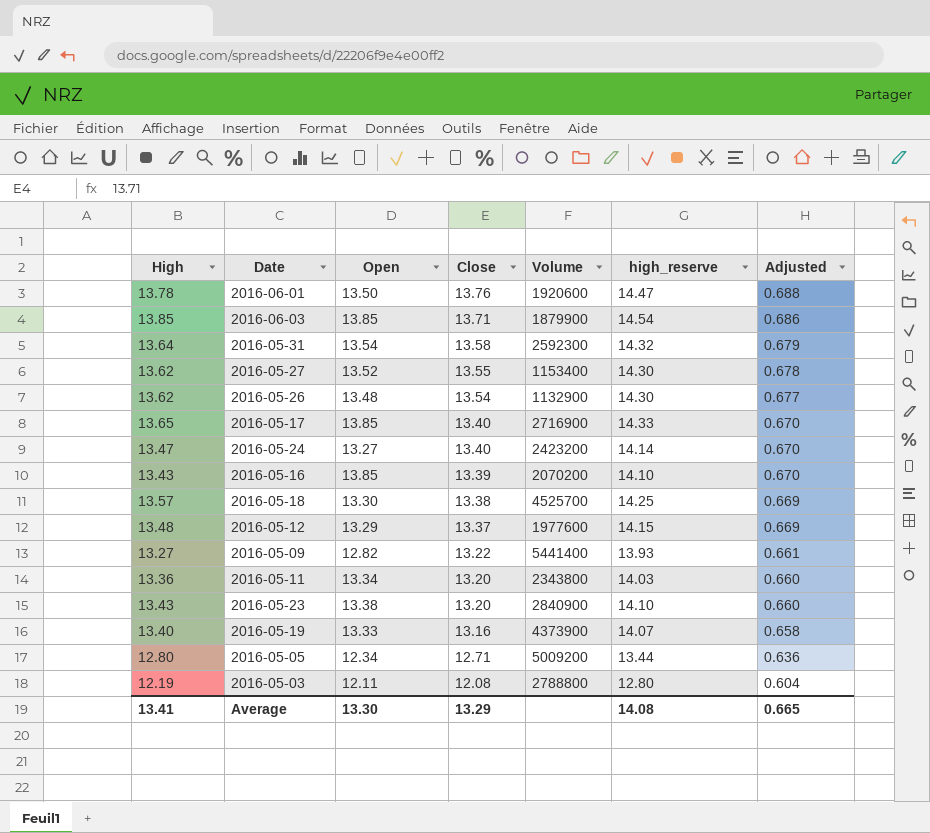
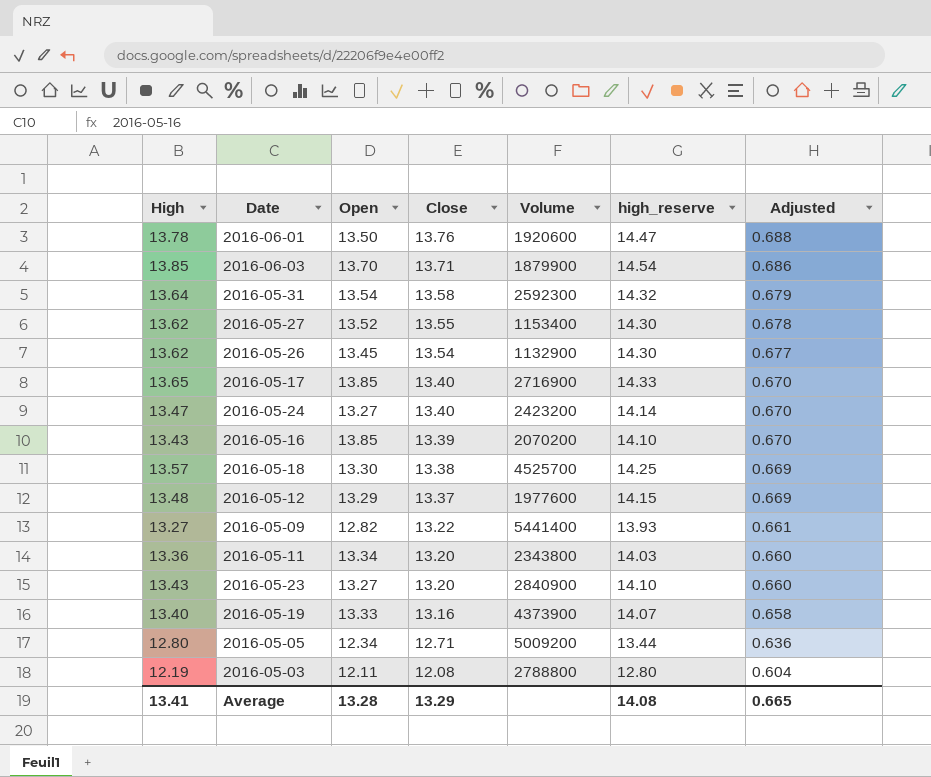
2016-06-03 | Open: 13.85 -> 13.70
2016-05-26 | Open: 13.48 -> 13.45
2016-05-23 | Open: 13.38 -> 13.27
Average | Open: 13.30 -> 13.28

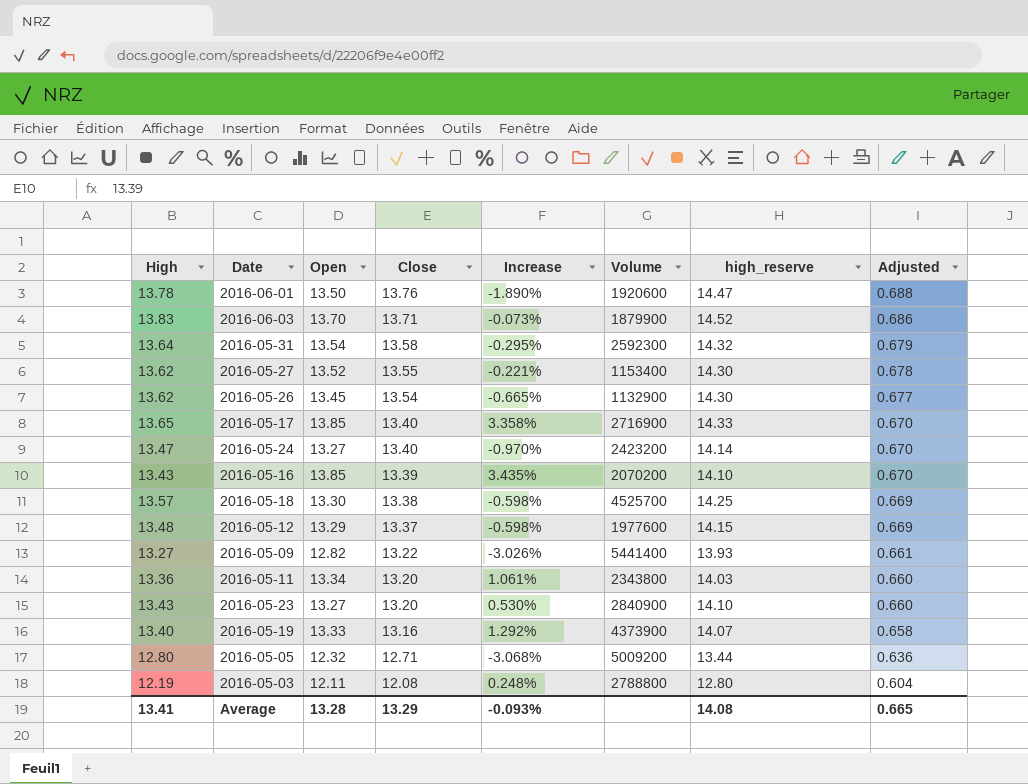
column Increase | formula: none -> ([Open] - [Close]) / [Close]
2016-06-03 | High: 13.85 -> 13.83
2016-06-03 | high_reserve: 14.54 -> 14.52
2016-05-05 | Open: 12.34 -> 12.32

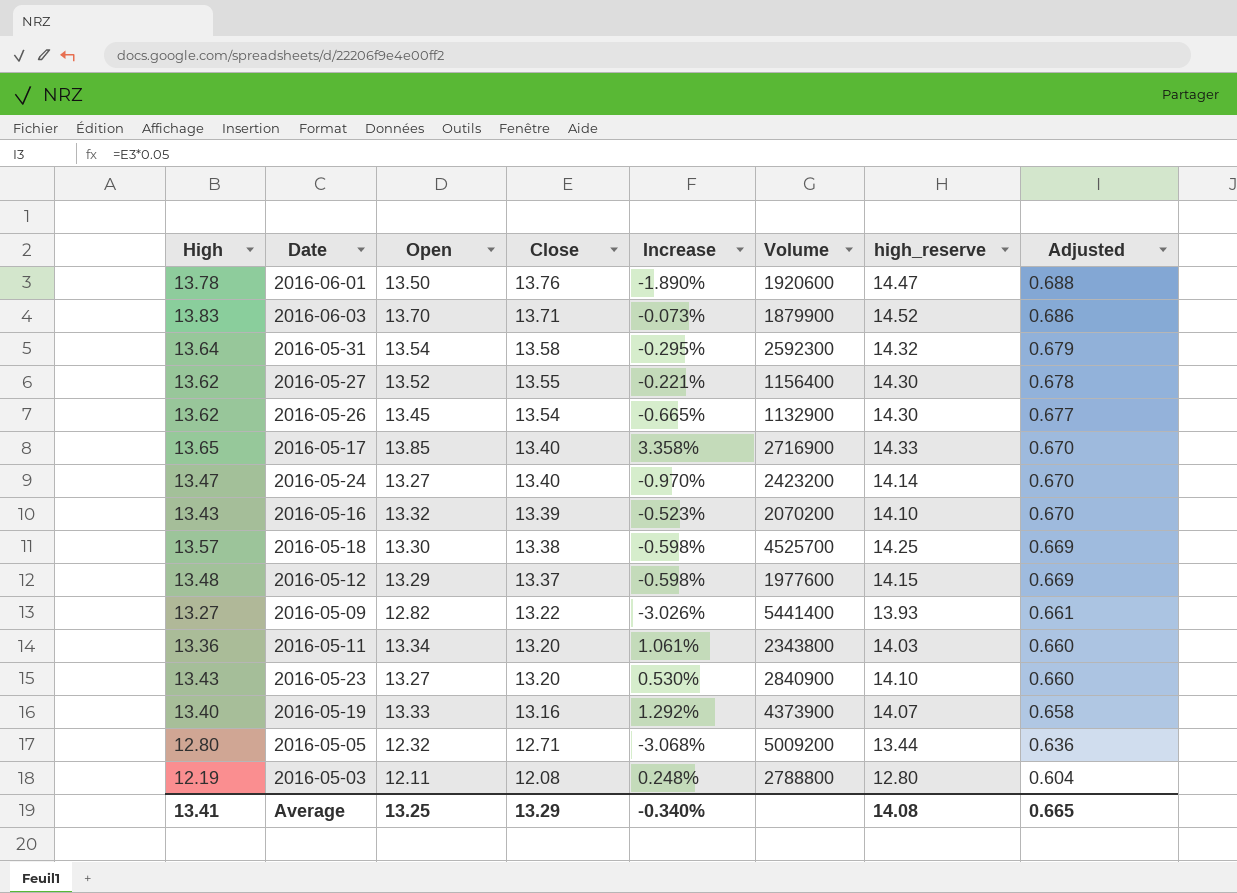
2016-05-27 | Volume: 1153400 -> 1156400
2016-05-16 | Open: 13.85 -> 13.32
2016-05-16 | Increase: 3.435% -> -0.523%
Average | Open: 13.28 -> 13.25
Average | Increase: -0.093% -> -0.340%

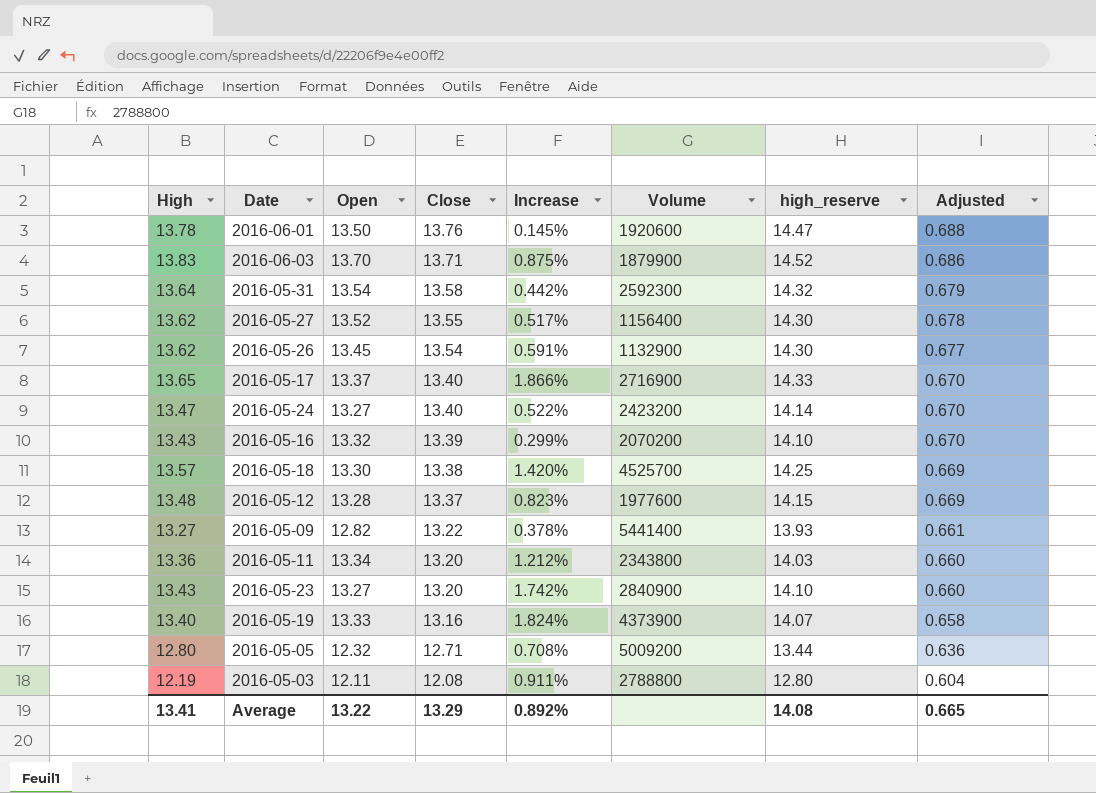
column Increase | formula: ([Open] - [Close]) / [Close] -> ([High] - [Close]) / [Close]
2016-05-17 | Open: 13.85 -> 13.37
2016-05-12 | Open: 13.29 -> 13.28
Average | Open: 13.25 -> 13.22
Average | Increase: -0.340% -> 0.892%

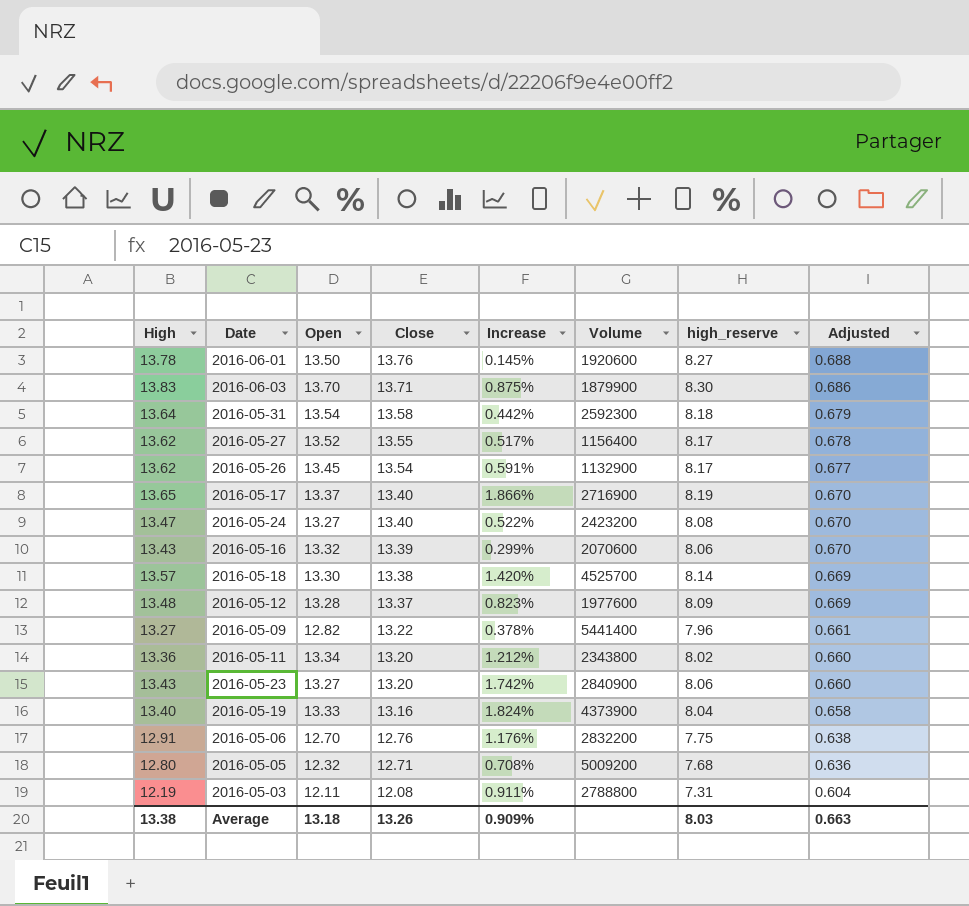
column high_reserve | formula: [High] * 1.05 -> [High] * 0.6
2016-05-16 | Volume: 2070200 -> 2070600
row 2016-05-06: none -> 12.91 | 12.70 | 12.76 | 1.176% | 2832200 | 7.75 | 0.638
Average | High: 13.41 -> 13.38
Average | Open: 13.22 -> 13.18
Average | Close: 13.29 -> 13.26
Average | Increase: 0.892% -> 0.909%
Average | high_reserve: 14.08 -> 8.03
Average | Adjusted: 0.665 -> 0.663

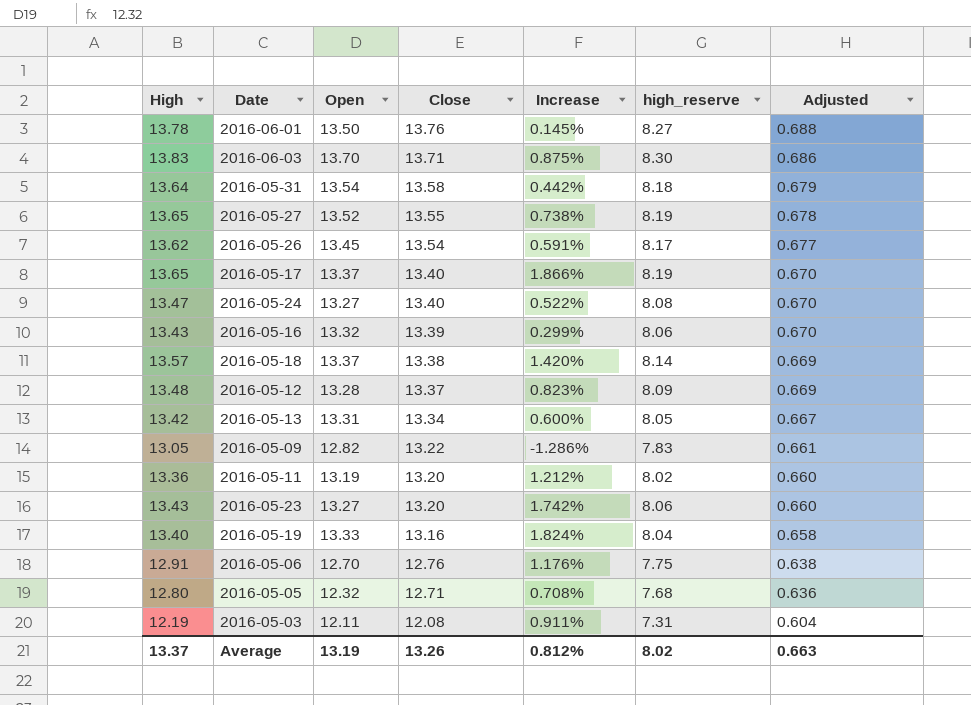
column Volume | position: 6 -> none
2016-05-27 | High: 13.62 -> 13.65
2016-05-27 | Increase: 0.517% -> 0.738%
2016-05-27 | high_reserve: 8.17 -> 8.19
2016-05-18 | Open: 13.30 -> 13.37
row 2016-05-13: none -> 13.42 | 13.31 | 13.34 | 0.600% | 8.05 | 0.667
2016-05-09 | High: 13.27 -> 13.05
2016-05-09 | Increase: 0.378% -> -1.286%
2016-05-09 | high_reserve: 7.96 -> 7.83
2016-05-11 | Open: 13.34 -> 13.19
Average | High: 13.38 -> 13.37
Average | Open: 13.18 -> 13.19
Average | Increase: 0.909% -> 0.812%
Average | high_reserve: 8.03 -> 8.02

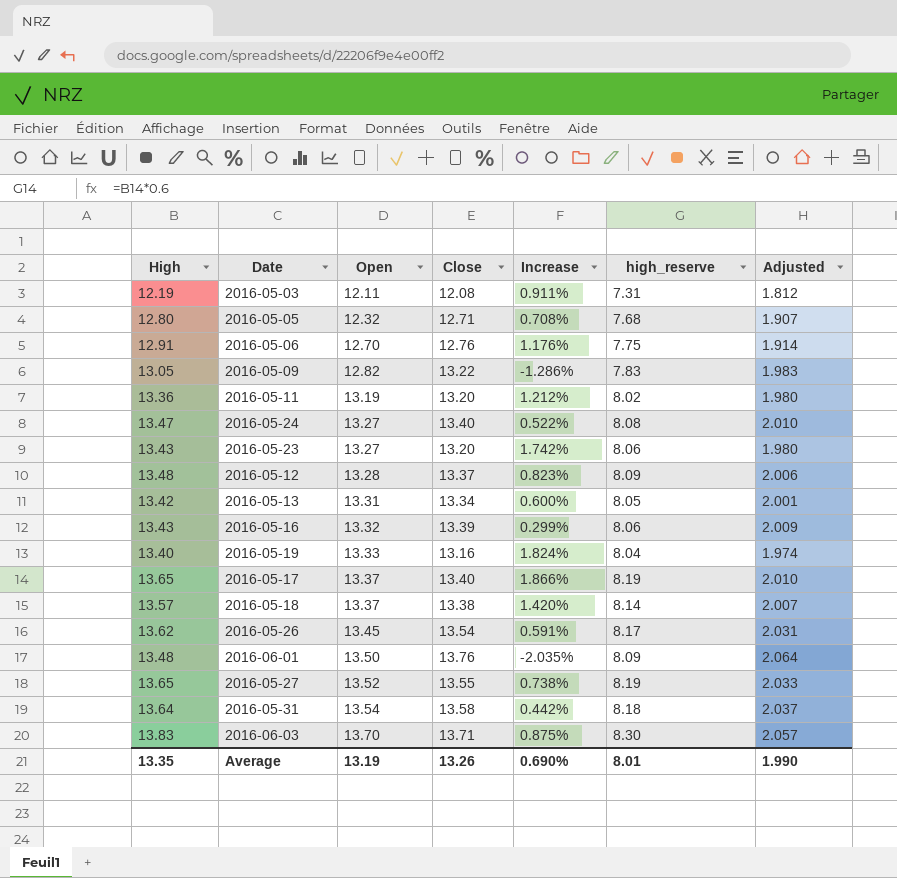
row order: Close descending -> Open ascending
column Adjusted | formula: [Close] * 0.05 -> [Close] * 0.15
2016-06-01 | High: 13.78 -> 13.48
2016-06-01 | Increase: 0.145% -> -2.035%
2016-06-01 | high_reserve: 8.27 -> 8.09
Average | High: 13.37 -> 13.35
Average | Increase: 0.812% -> 0.690%
Average | high_reserve: 8.02 -> 8.01
Average | Adjusted: 0.663 -> 1.990

